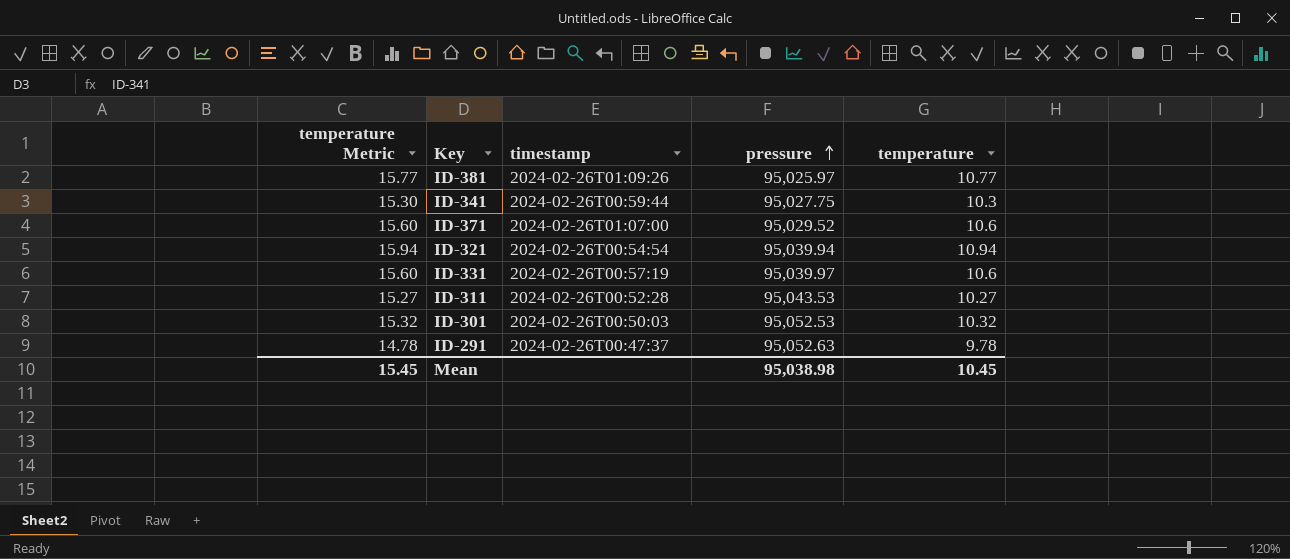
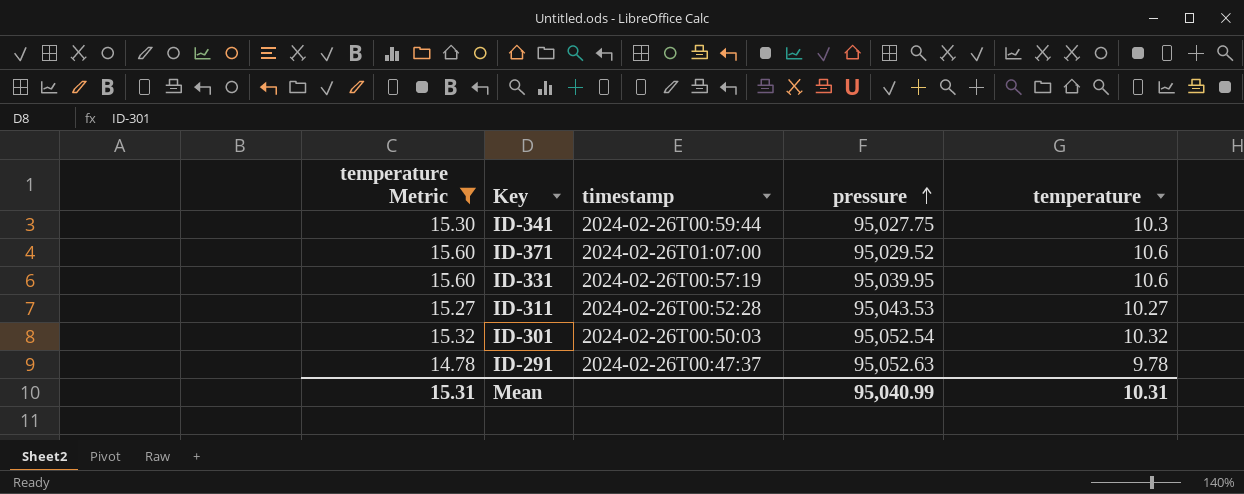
filter: none -> temperature Metric <= 15.60
ID-331 | pressure: 95,039.97 -> 95,039.95
ID-301 | pressure: 95,052.53 -> 95,052.54
Mean | temperature Metric: 15.45 -> 15.31
Mean | pressure: 95,038.98 -> 95,040.99
Mean | temperature: 10.45 -> 10.31

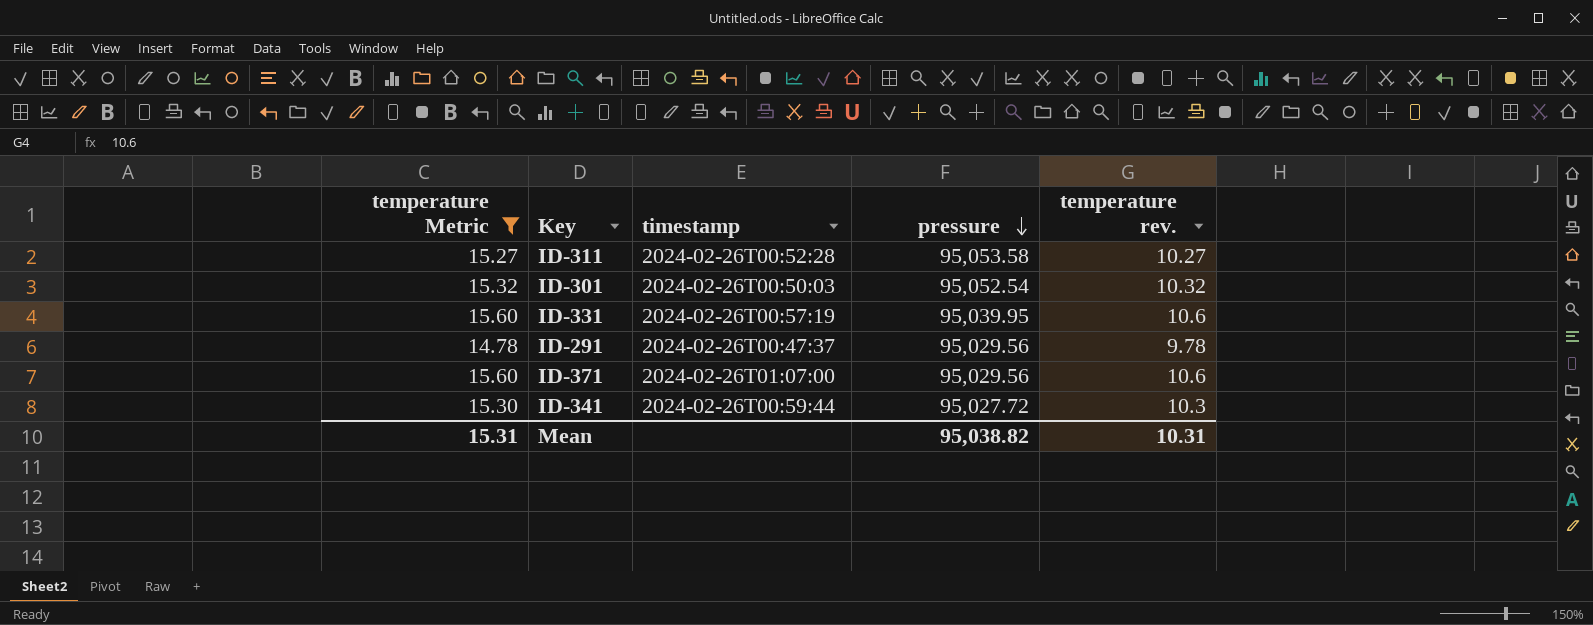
row order: pressure ascending -> pressure descending
column name: temperature -> temperature rev.
ID-311 | pressure: 95,043.53 -> 95,053.58
ID-291 | pressure: 95,052.63 -> 95,029.56
ID-371 | pressure: 95,029.52 -> 95,029.56
ID-341 | pressure: 95,027.75 -> 95,027.72
Mean | pressure: 95,040.99 -> 95,038.82

